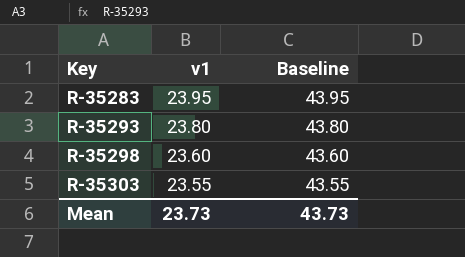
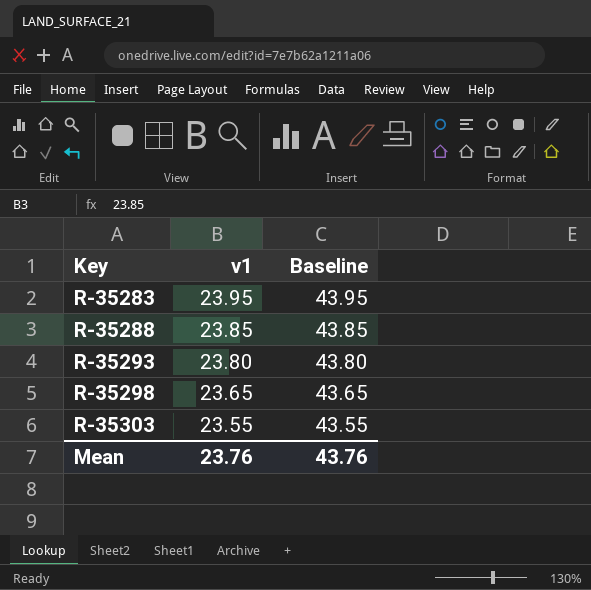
row R-35288: none -> 23.85 | 43.85
R-35298 | v1: 23.60 -> 23.65
R-35298 | Baseline: 43.60 -> 43.65
Mean | v1: 23.73 -> 23.76
Mean | Baseline: 43.73 -> 43.76

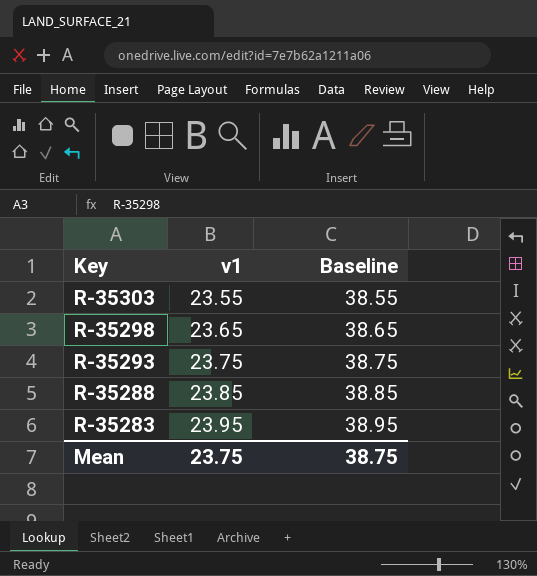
row order: Key ascending -> Key descending
column Baseline | formula: [v1] + 20 -> [v1] + 15
R-35293 | v1: 23.80 -> 23.75
Mean | v1: 23.76 -> 23.75
Mean | Baseline: 43.76 -> 38.75

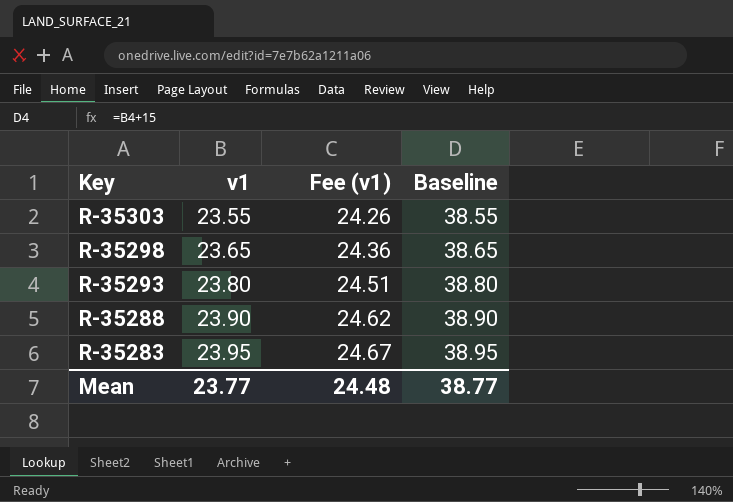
column Fee (v1) | formula: none -> [v1] * 1.03
R-35293 | v1: 23.75 -> 23.80
R-35293 | Baseline: 38.75 -> 38.80
R-35288 | v1: 23.85 -> 23.90
R-35288 | Baseline: 38.85 -> 38.90
Mean | v1: 23.75 -> 23.77
Mean | Baseline: 38.75 -> 38.77

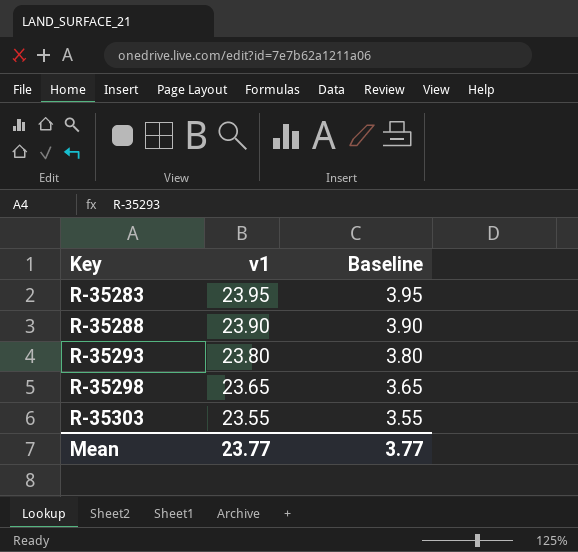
row order: Key descending -> Key ascending
column Fee (v1) | formula: [v1] * 1.03 -> none
column Baseline | formula: [v1] + 15 -> [v1] - 20
Mean | Baseline: 38.77 -> 3.77

